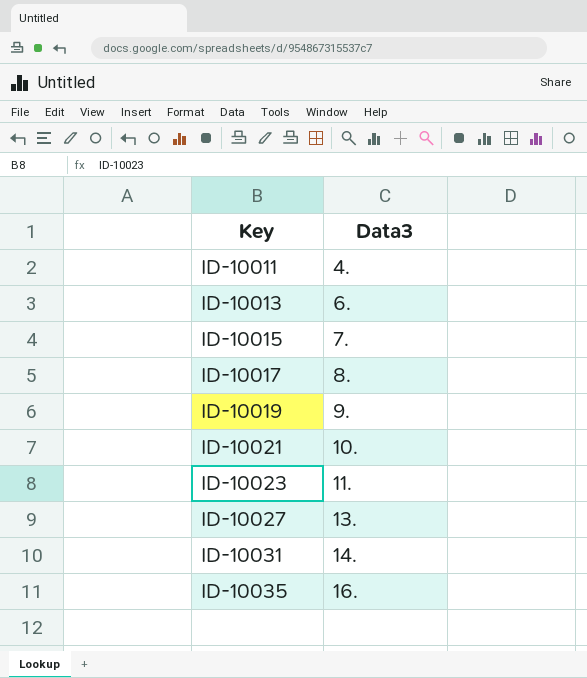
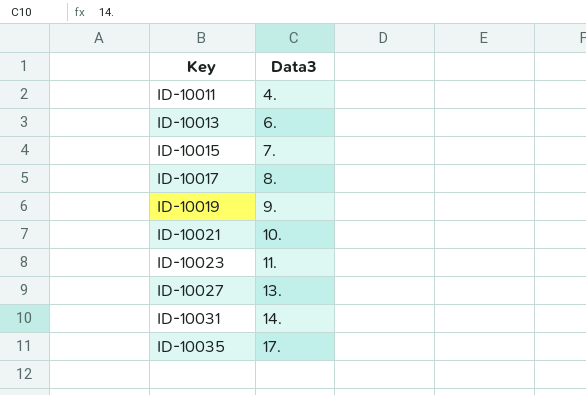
ID-10035 | Data3: 16. -> 17.

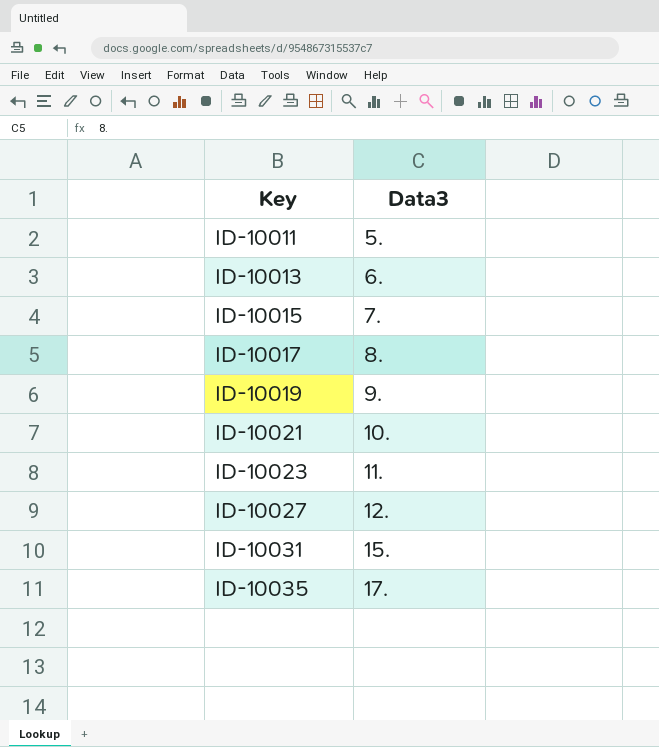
ID-10011 | Data3: 4. -> 5.
ID-10027 | Data3: 13. -> 12.
ID-10031 | Data3: 14. -> 15.

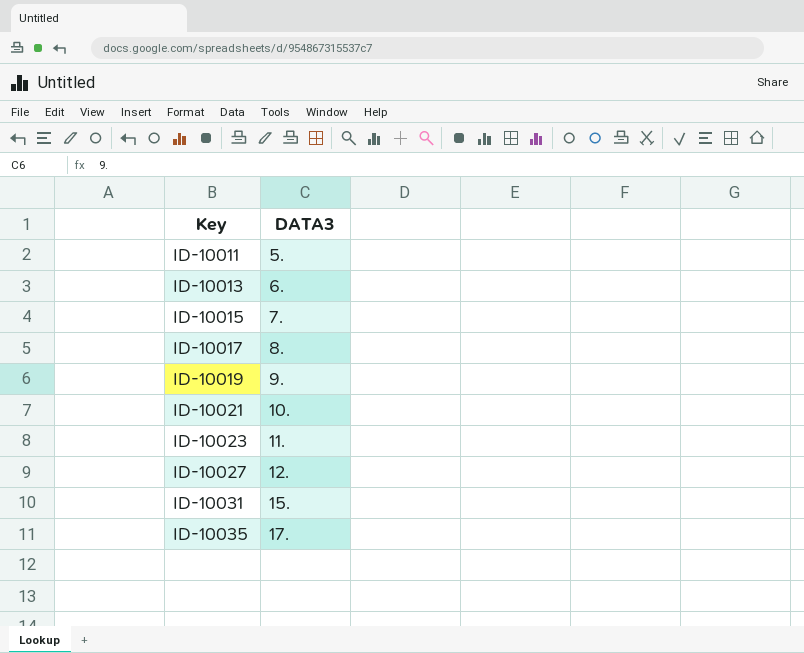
column name: Data3 -> DATA3

